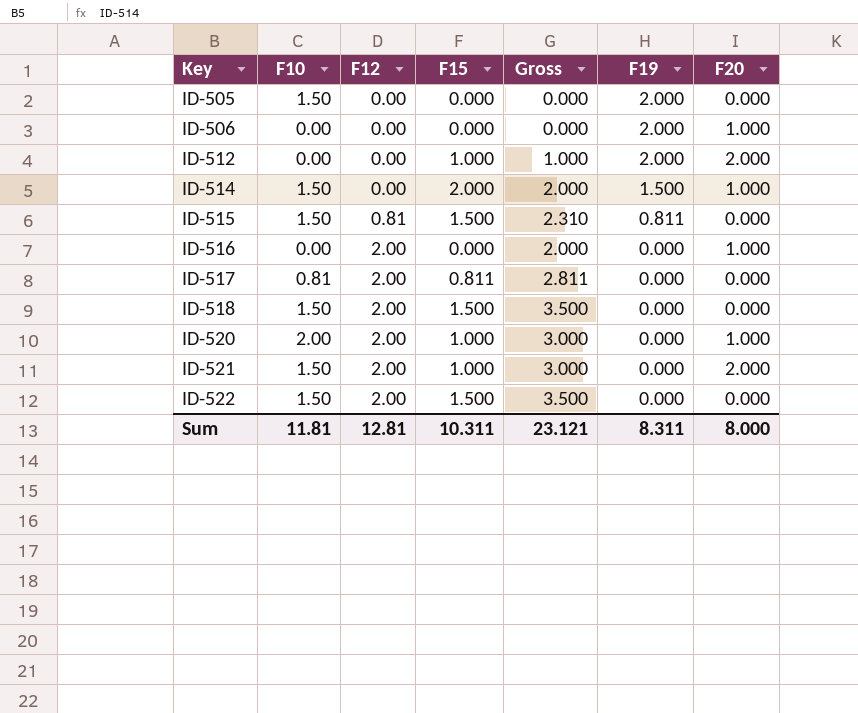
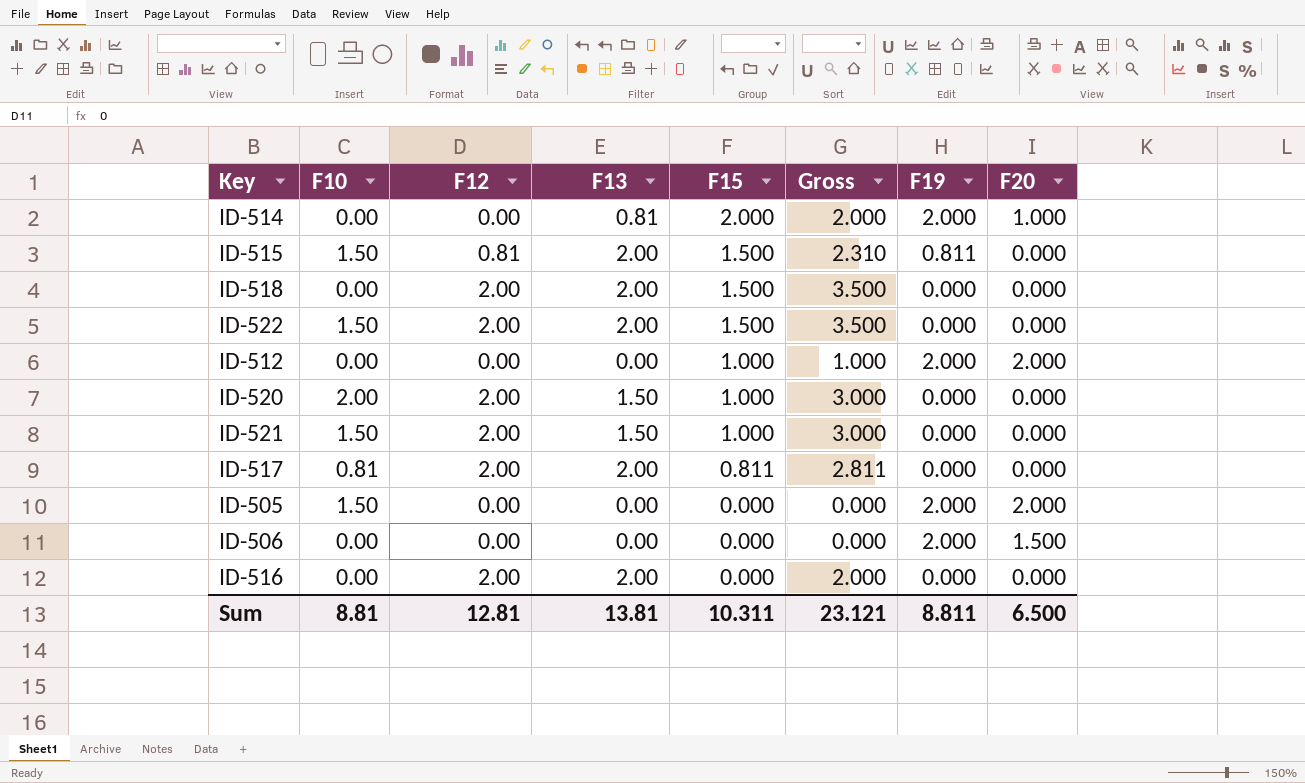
row order: Key ascending -> F15 descending
column F13 | position: none -> 4
ID-514 | F10: 1.50 -> 0.00
ID-514 | F19: 1.500 -> 2.000
ID-518 | F10: 1.50 -> 0.00
ID-520 | F20: 1.000 -> 0.000
ID-521 | F20: 2.000 -> 0.000
ID-505 | F20: 0.000 -> 2.000
ID-506 | F20: 1.000 -> 1.500
ID-516 | F20: 1.000 -> 0.000
Sum | F10: 11.81 -> 8.81
Sum | F19: 8.311 -> 8.811
Sum | F20: 8.000 -> 6.500

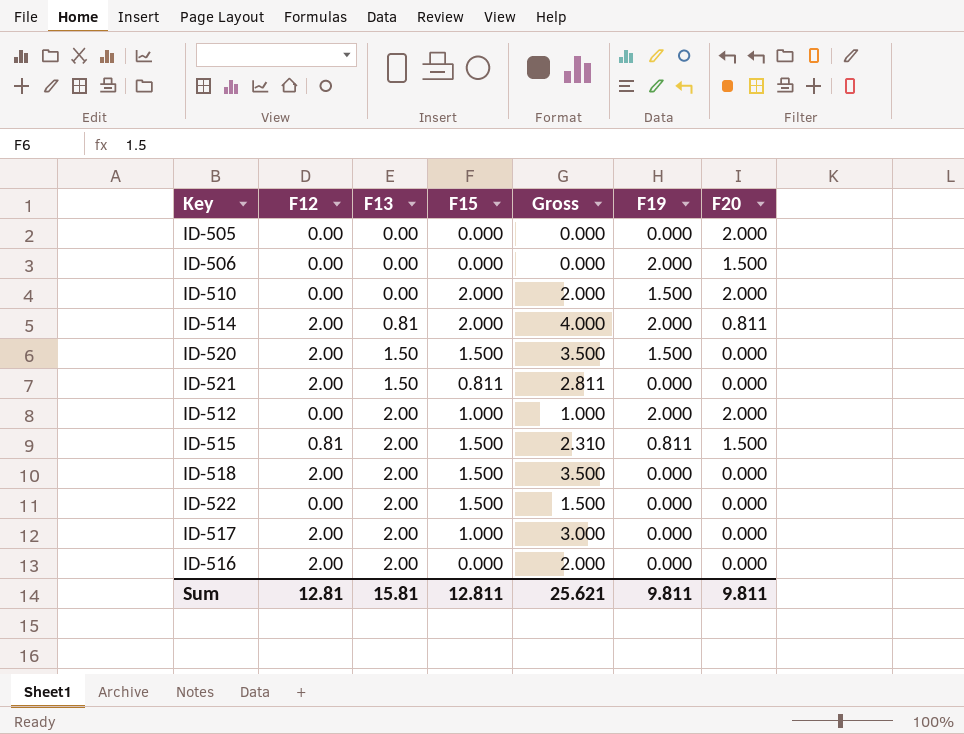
row order: F15 descending -> F13 ascending
column F10 | position: 2 -> none
ID-505 | F19: 2.000 -> 0.000
row ID-510: none -> 0.00 | 0.00 | 2.000 | 2.000 | 1.500 | 2.000
ID-514 | F12: 0.00 -> 2.00
ID-514 | Gross: 2.000 -> 4.000
ID-514 | F20: 1.000 -> 0.811
ID-520 | F15: 1.000 -> 1.500
ID-520 | Gross: 3.000 -> 3.500
ID-520 | F19: 0.000 -> 1.500
ID-521 | F15: 1.000 -> 0.811
ID-521 | Gross: 3.000 -> 2.811
ID-512 | F13: 0.00 -> 2.00
ID-515 | F20: 0.000 -> 1.500
ID-522 | F12: 2.00 -> 0.00
ID-522 | Gross: 3.500 -> 1.500
ID-517 | F15: 0.811 -> 1.000
ID-517 | Gross: 2.811 -> 3.000
Sum | F13: 13.81 -> 15.81
Sum | F15: 10.311 -> 12.811
Sum | Gross: 23.121 -> 25.621
Sum | F19: 8.811 -> 9.811
Sum | F20: 6.500 -> 9.811

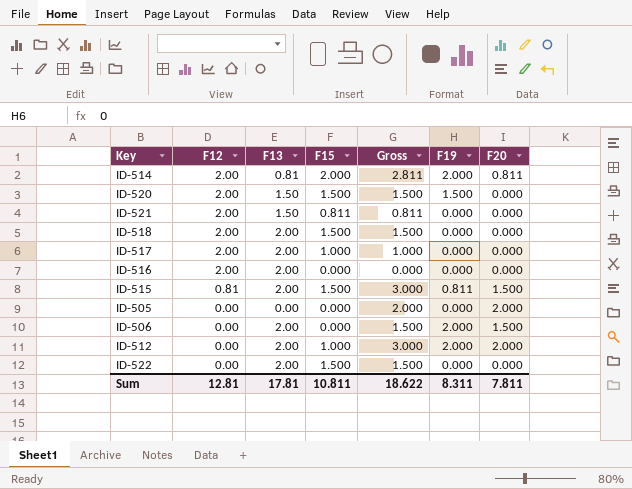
row order: F13 ascending -> F12 descending
column Gross | formula: [F12] + [F15] -> [F15] + [F20]
row ID-510: 0.00 | 0.00 | 2.000 | 2.000 | 1.500 | 2.000 -> none
ID-506 | F13: 0.00 -> 2.00
Sum | F13: 15.81 -> 17.81
Sum | F15: 12.811 -> 10.811
Sum | Gross: 25.621 -> 18.622
Sum | F19: 9.811 -> 8.311
Sum | F20: 9.811 -> 7.811

